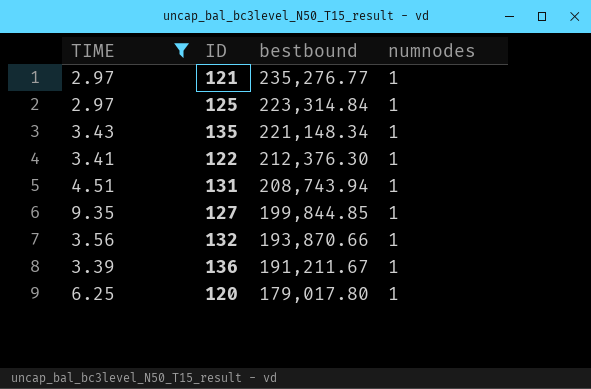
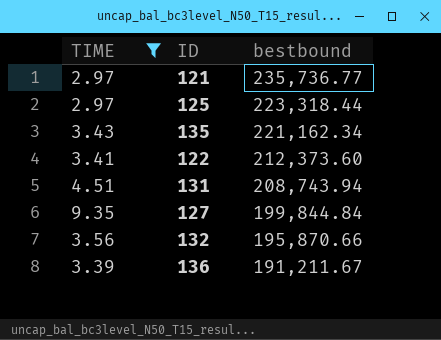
column numnodes | position: 4 -> none
row 120: 6.25 | 179,017.80 | 1 -> none
121 | bestbound: 235,276.77 -> 235,736.77
125 | bestbound: 223,314.84 -> 223,318.44
135 | bestbound: 221,148.34 -> 221,162.34
122 | bestbound: 212,376.30 -> 212,373.60
127 | bestbound: 199,844.85 -> 199,844.84
132 | bestbound: 193,870.66 -> 195,870.66

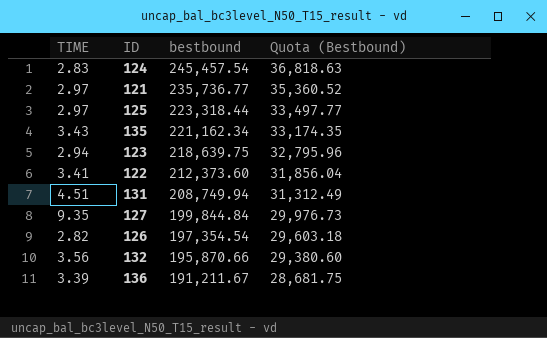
filter: TIME >= 2.97 -> none
column Quota (Bestbound) | formula: none -> [bestbound] * 0.15
131 | bestbound: 208,743.94 -> 208,749.94

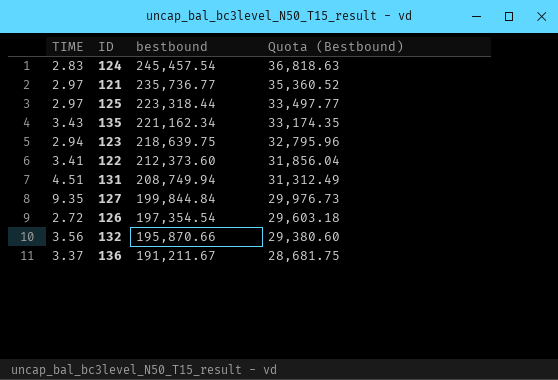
126 | TIME: 2.82 -> 2.72
136 | TIME: 3.39 -> 3.37

